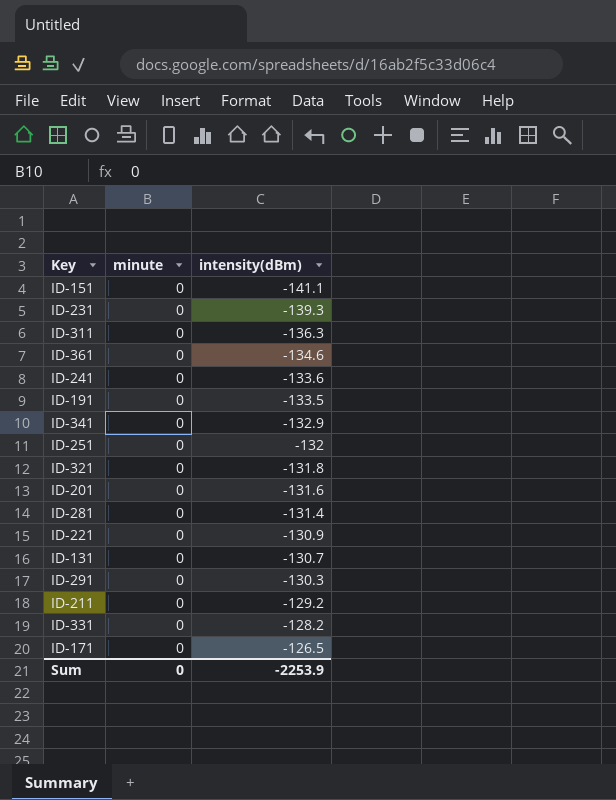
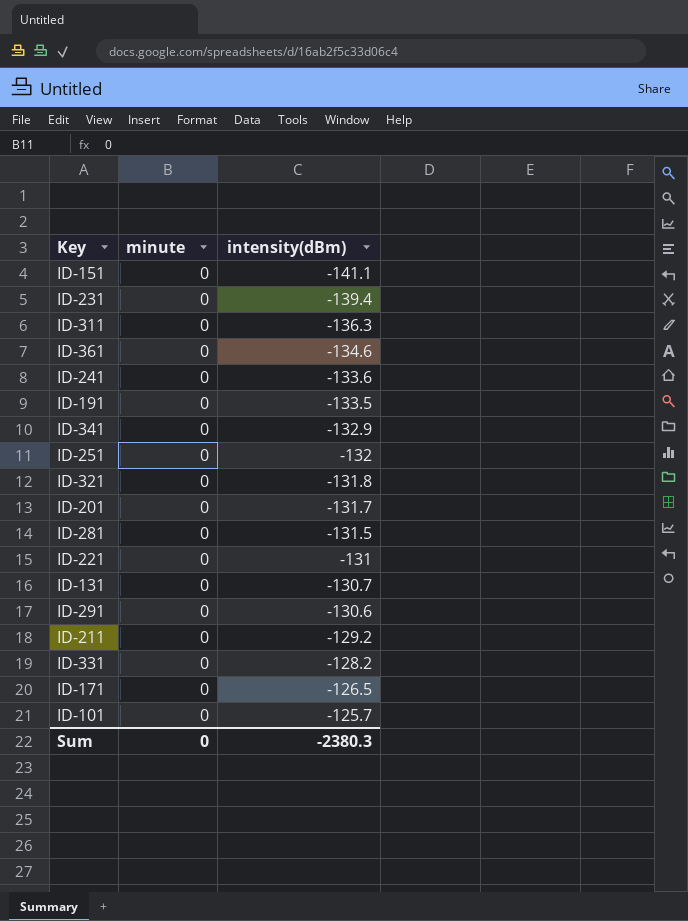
ID-231 | intensity(dBm): -139.3 -> -139.4
ID-201 | intensity(dBm): -131.6 -> -131.7
ID-281 | intensity(dBm): -131.4 -> -131.5
ID-221 | intensity(dBm): -130.9 -> -131
ID-291 | intensity(dBm): -130.3 -> -130.6
row ID-101: none -> 0 | -125.7
Sum | intensity(dBm): -2253.9 -> -2380.3

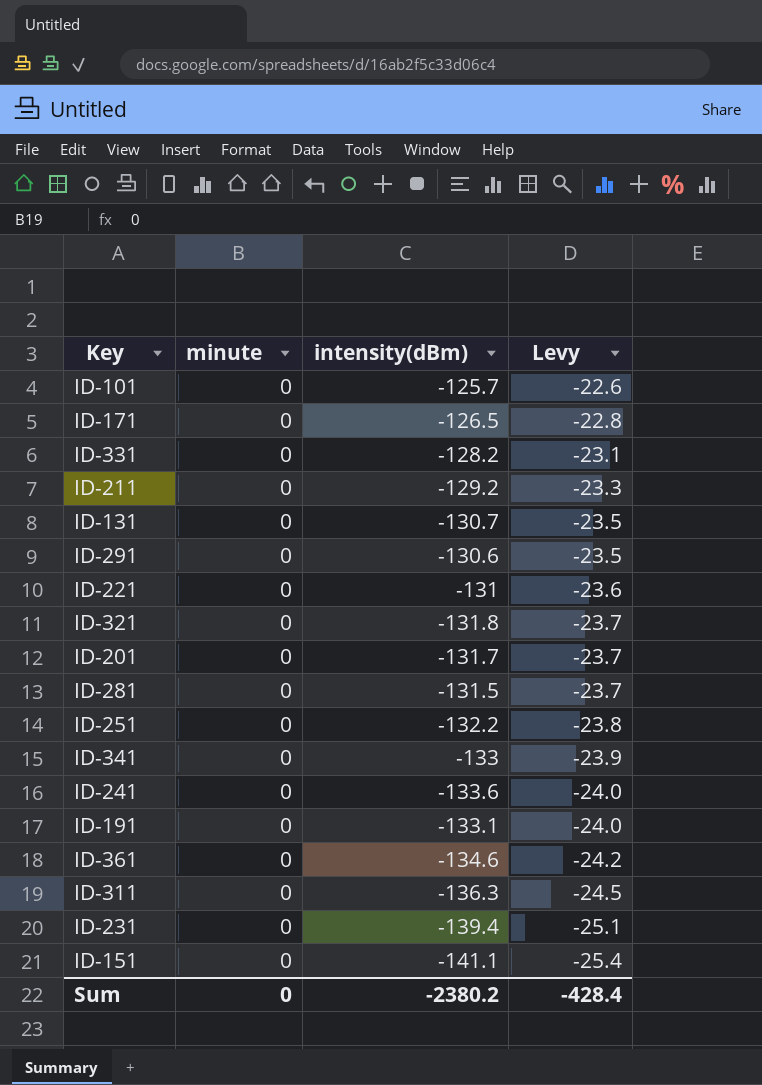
row order: intensity(dBm) ascending -> Levy descending
column Levy | formula: none -> [intensity(dBm)] * 0.18
ID-251 | intensity(dBm): -132 -> -132.2
ID-341 | intensity(dBm): -132.9 -> -133
ID-191 | intensity(dBm): -133.5 -> -133.1
Sum | intensity(dBm): -2380.3 -> -2380.2

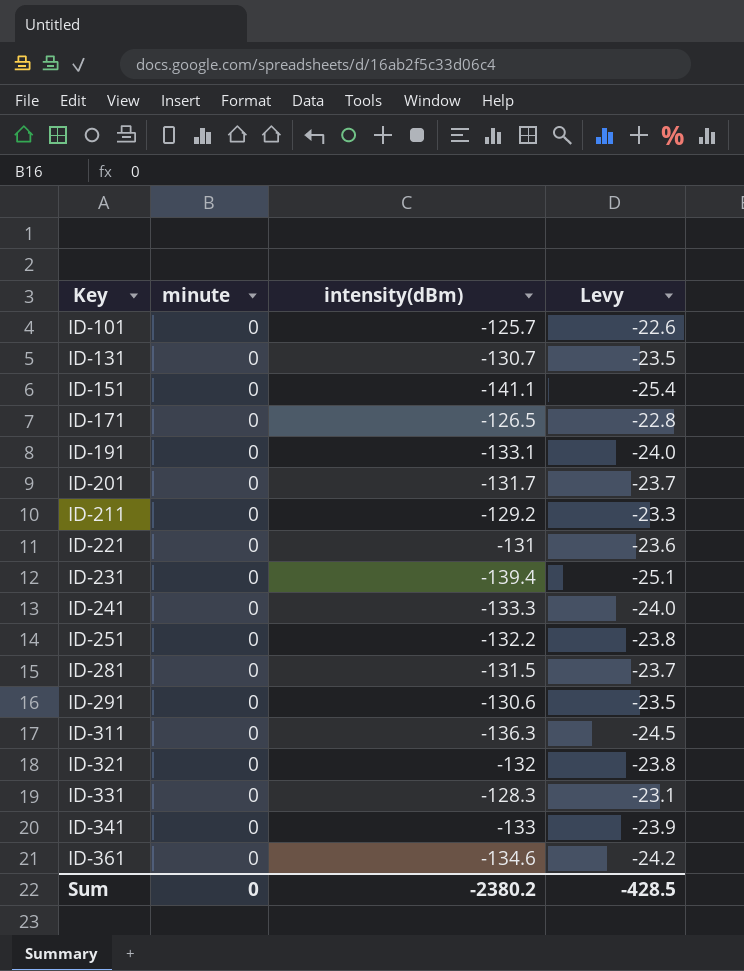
row order: Levy descending -> Key ascending
ID-241 | intensity(dBm): -133.6 -> -133.3
ID-321 | intensity(dBm): -131.8 -> -132
ID-321 | Levy: -23.7 -> -23.8
ID-331 | intensity(dBm): -128.2 -> -128.3
Sum | Levy: -428.4 -> -428.5

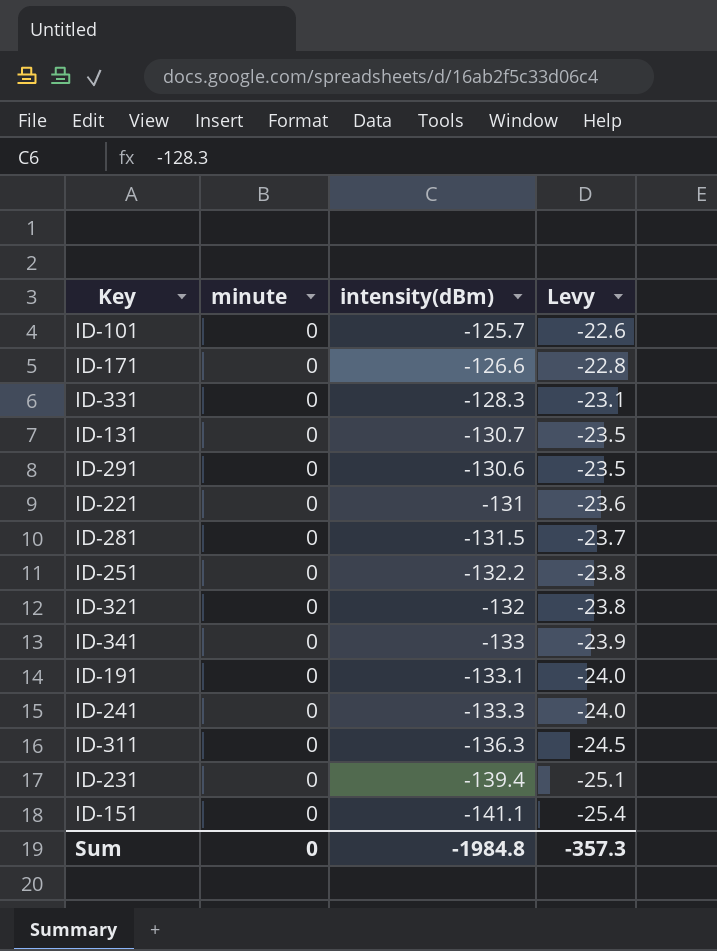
row order: Key ascending -> Levy descending
row ID-201: 0 | -131.7 | -23.7 -> none
row ID-211: 0 | -129.2 | -23.3 -> none
row ID-361: 0 | -134.6 | -24.2 -> none
ID-171 | intensity(dBm): -126.5 -> -126.6
Sum | intensity(dBm): -2380.2 -> -1984.8
Sum | Levy: -428.5 -> -357.3

